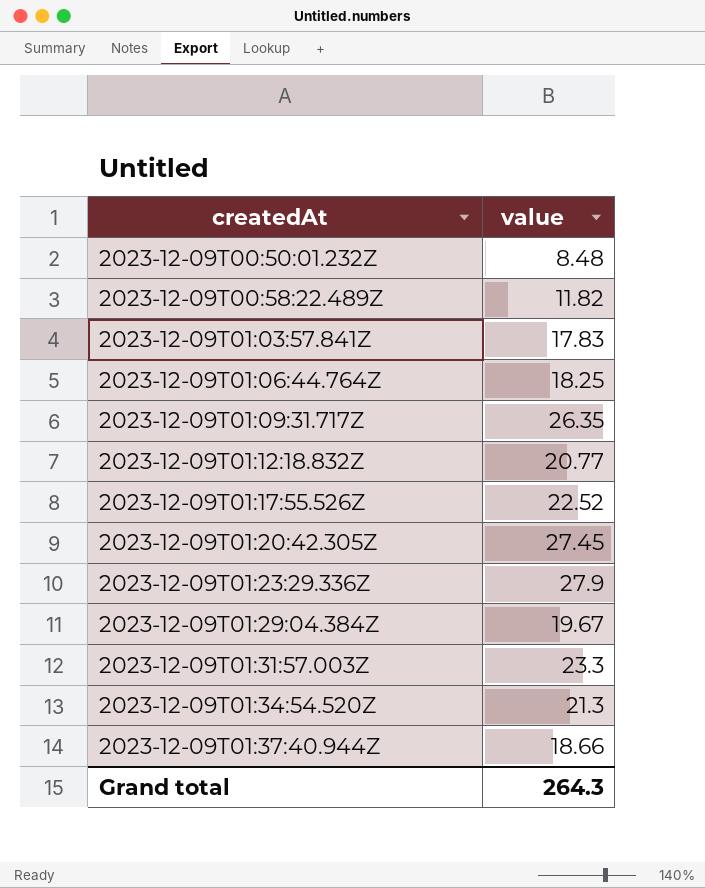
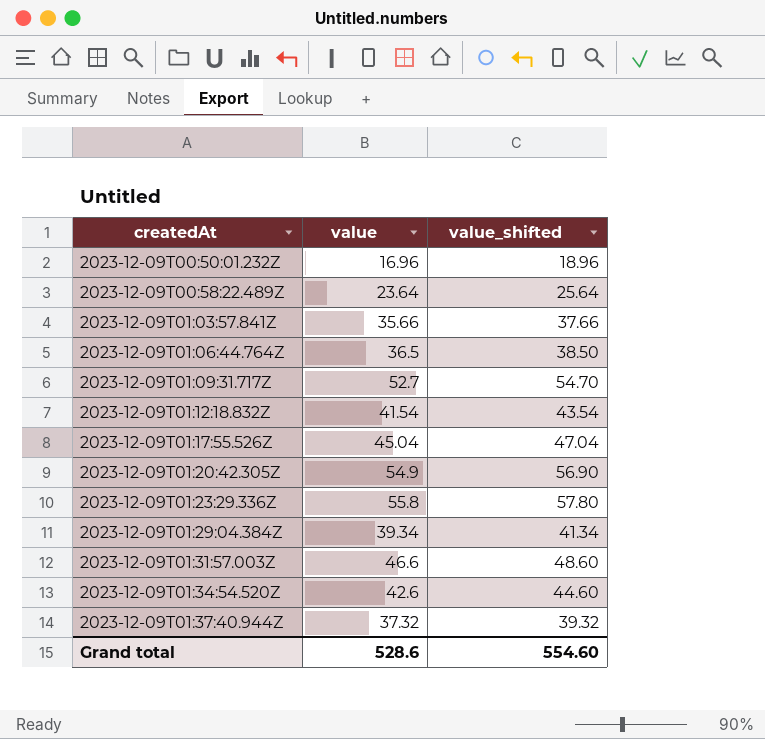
column value_shifted | formula: none -> [value] + 2
2023-12-09T00:50:01.232Z | value: 8.48 -> 16.96
2023-12-09T00:58:22.489Z | value: 11.82 -> 23.64
2023-12-09T01:03:57.841Z | value: 17.83 -> 35.66
2023-12-09T01:06:44.764Z | value: 18.25 -> 36.5
2023-12-09T01:09:31.717Z | value: 26.35 -> 52.7
2023-12-09T01:12:18.832Z | value: 20.77 -> 41.54
2023-12-09T01:17:55.526Z | value: 22.52 -> 45.04
2023-12-09T01:20:42.305Z | value: 27.45 -> 54.9
2023-12-09T01:23:29.336Z | value: 27.9 -> 55.8
2023-12-09T01:29:04.384Z | value: 19.67 -> 39.34
2023-12-09T01:31:57.003Z | value: 23.3 -> 46.6
2023-12-09T01:34:54.520Z | value: 21.3 -> 42.6
2023-12-09T01:37:40.944Z | value: 18.66 -> 37.32
Grand total | value: 264.3 -> 528.6

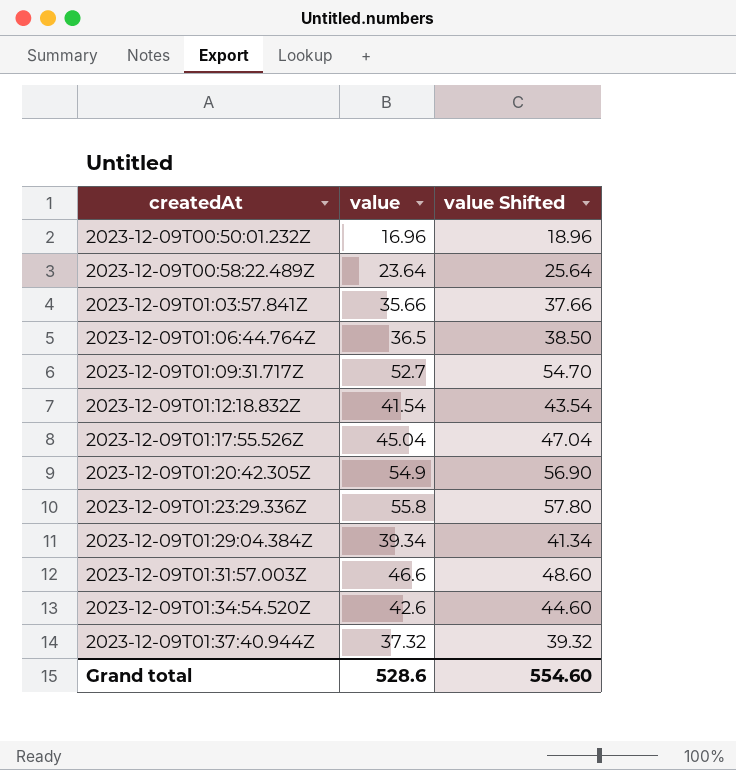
column name: value_shifted -> value Shifted

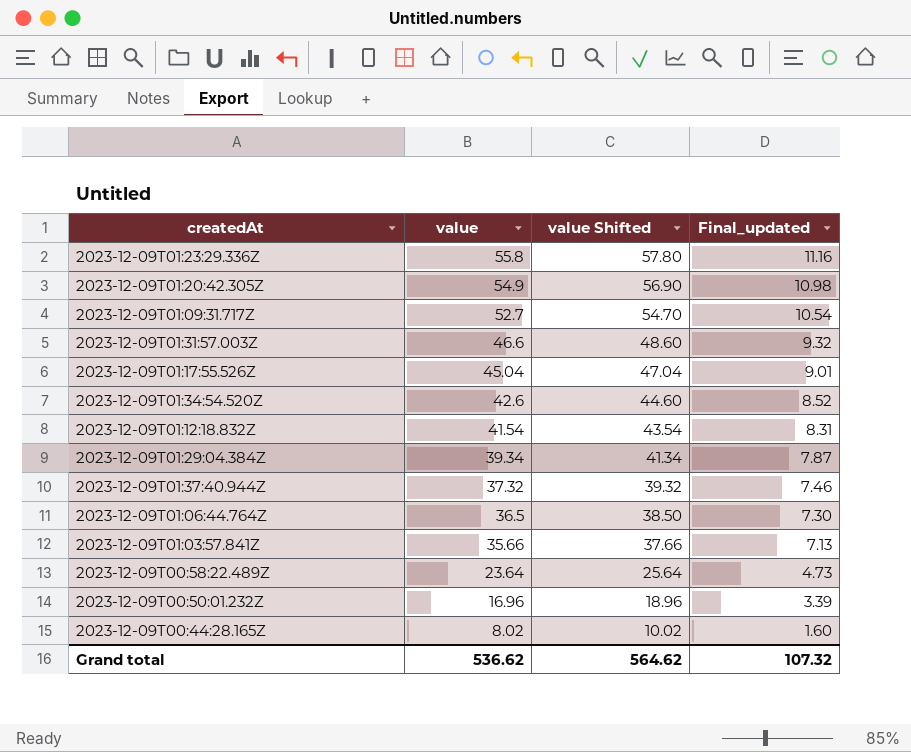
row order: createdAt ascending -> value descending
column Final_updated | formula: none -> [value] * 0.2
row 2023-12-09T00:44:28.165Z: none -> 8.02 | 10.02 | 1.60
Grand total | value: 528.6 -> 536.62
Grand total | value Shifted: 554.60 -> 564.62

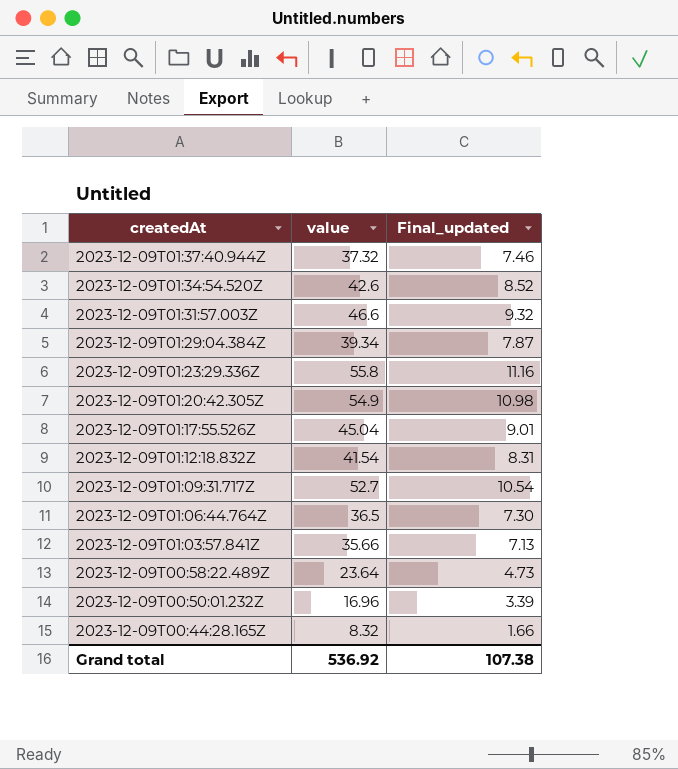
row order: value descending -> createdAt descending
column value Shifted | formula: [value] + 2 -> none
2023-12-09T00:44:28.165Z | value: 8.02 -> 8.32
2023-12-09T00:44:28.165Z | Final_updated: 1.60 -> 1.66
Grand total | value: 536.62 -> 536.92
Grand total | Final_updated: 107.32 -> 107.38

